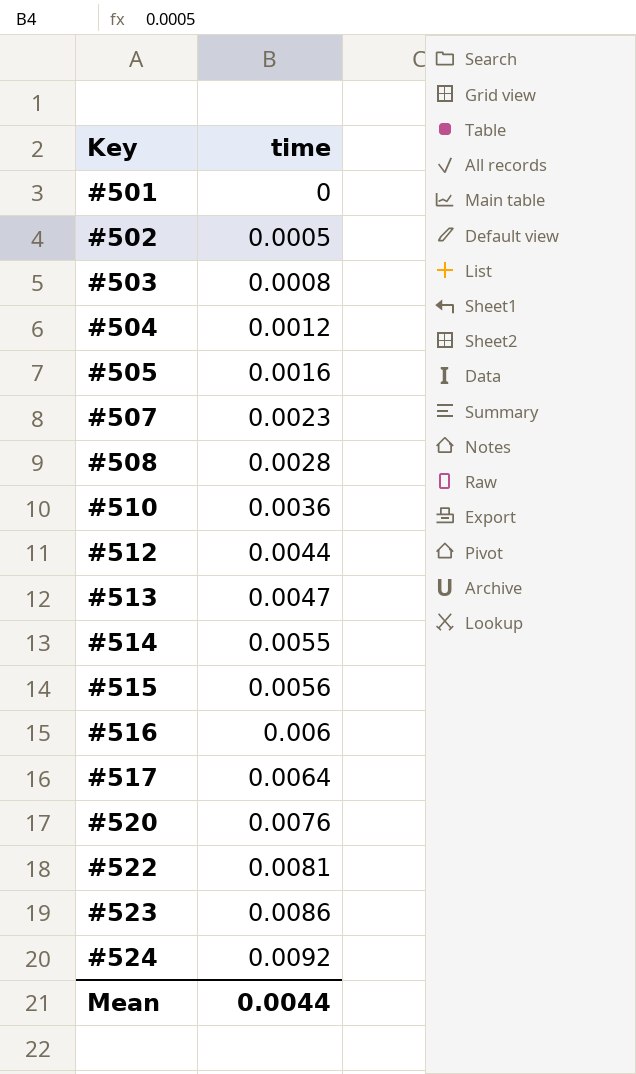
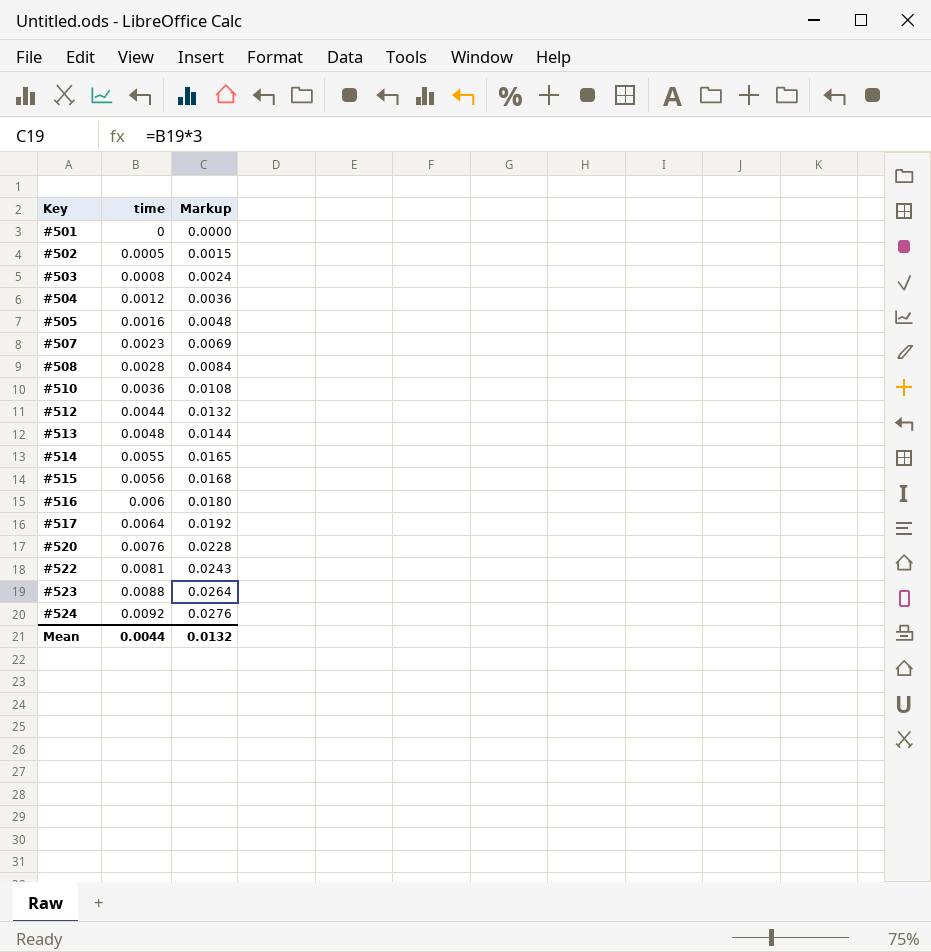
column Markup | formula: none -> [time] * 3
#513 | time: 0.0047 -> 0.0048
#523 | time: 0.0086 -> 0.0088

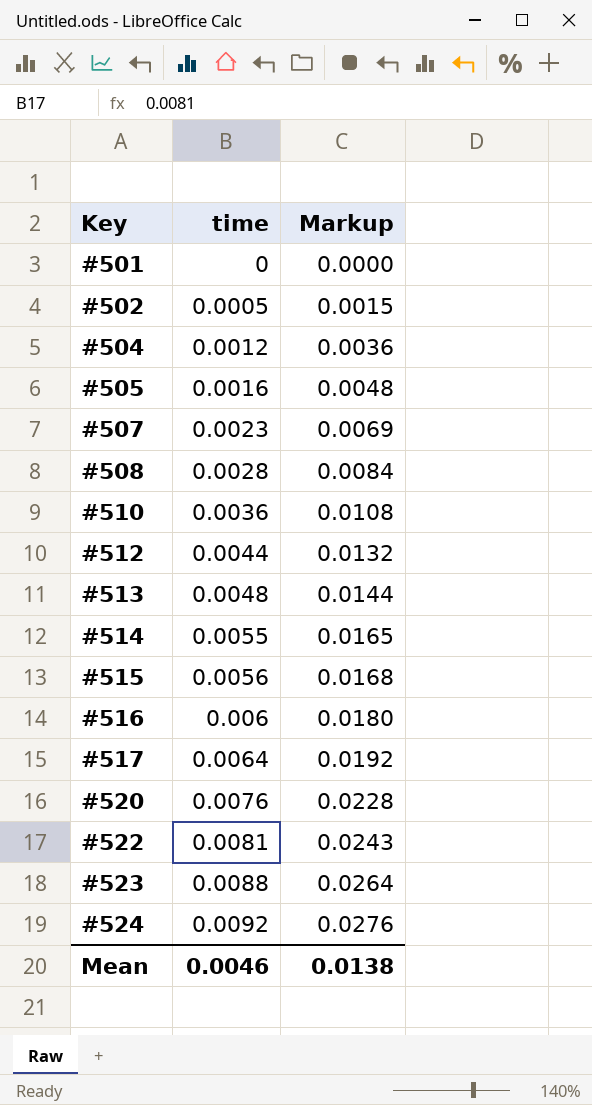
row #503: 0.0008 | 0.0024 -> none
Mean | time: 0.0044 -> 0.0046
Mean | Markup: 0.0132 -> 0.0138

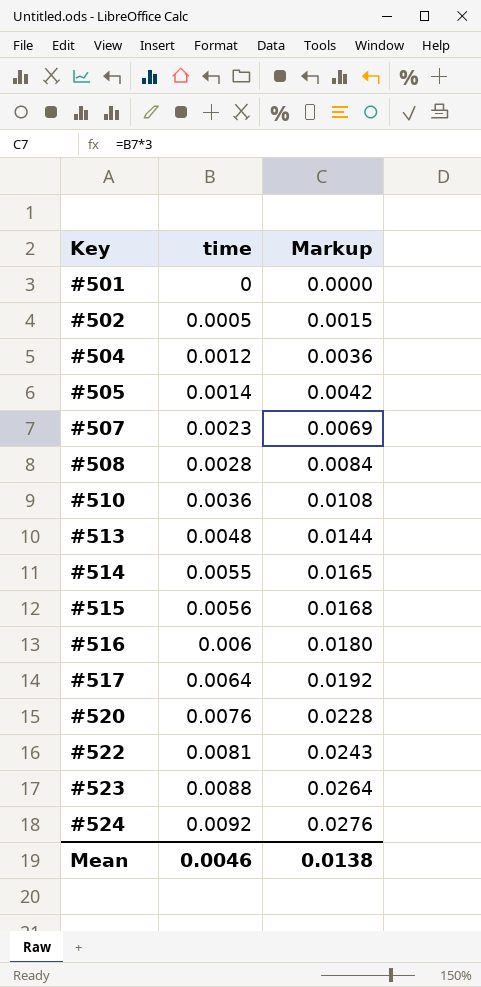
row #512: 0.0044 | 0.0132 -> none
#505 | time: 0.0016 -> 0.0014
#505 | Markup: 0.0048 -> 0.0042

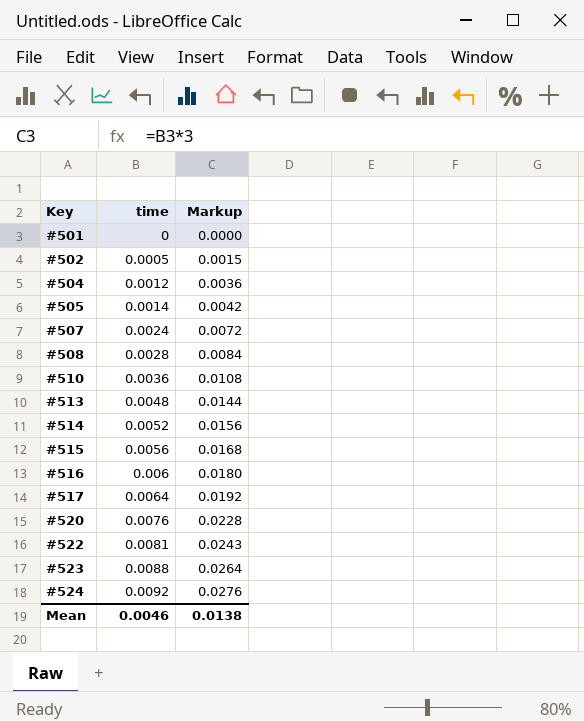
#507 | time: 0.0023 -> 0.0024
#507 | Markup: 0.0069 -> 0.0072
#514 | time: 0.0055 -> 0.0052
#514 | Markup: 0.0165 -> 0.0156

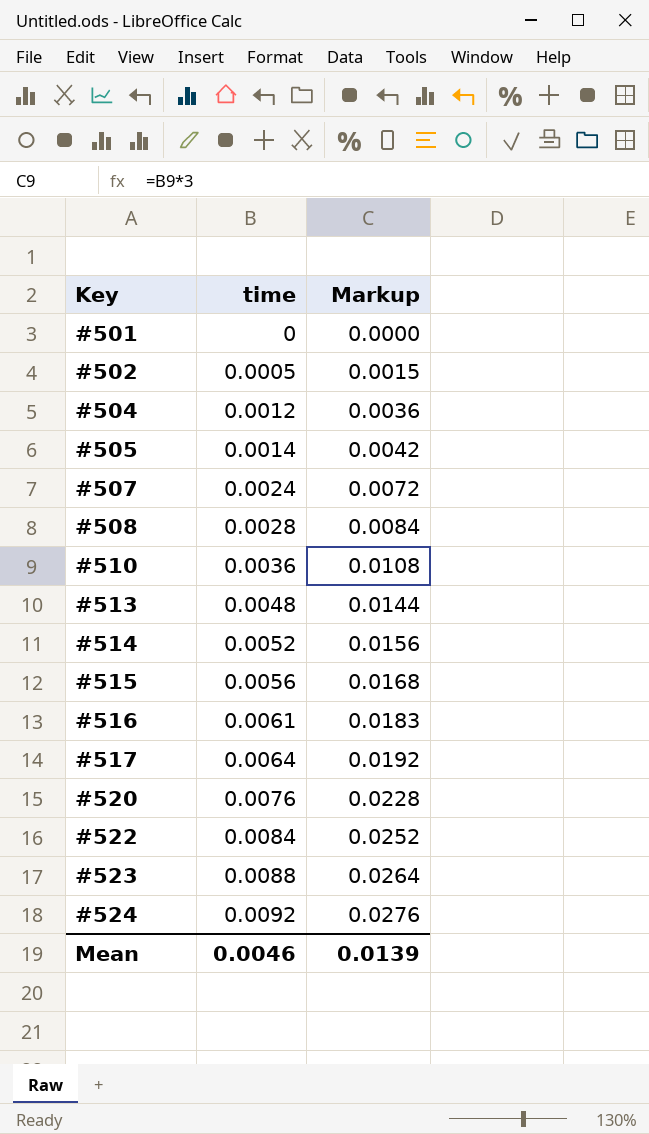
#516 | time: 0.006 -> 0.0061
#516 | Markup: 0.0180 -> 0.0183
#522 | time: 0.0081 -> 0.0084
#522 | Markup: 0.0243 -> 0.0252
Mean | Markup: 0.0138 -> 0.0139

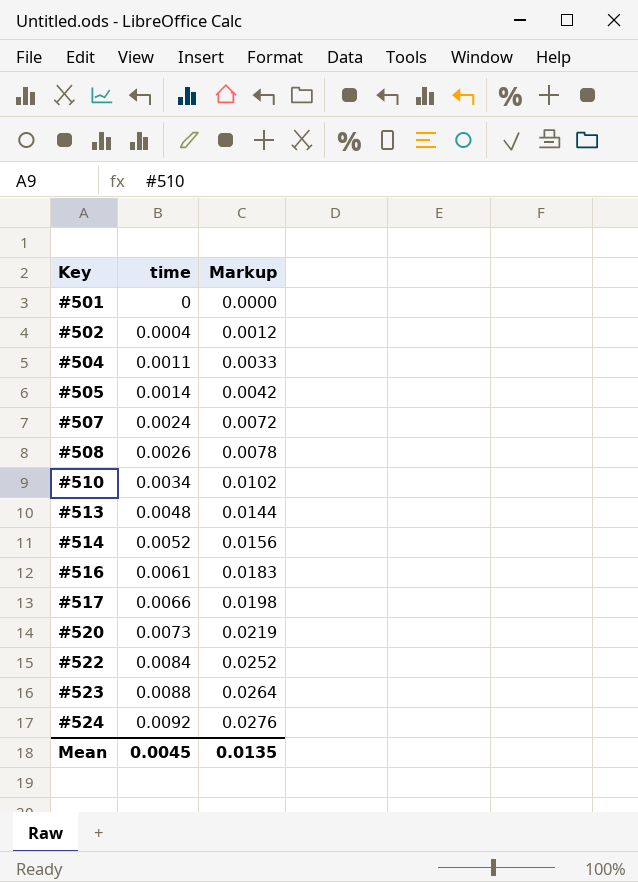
row #515: 0.0056 | 0.0168 -> none
#502 | time: 0.0005 -> 0.0004
#502 | Markup: 0.0015 -> 0.0012
#504 | time: 0.0012 -> 0.0011
#504 | Markup: 0.0036 -> 0.0033
#508 | time: 0.0028 -> 0.0026
#508 | Markup: 0.0084 -> 0.0078
#510 | time: 0.0036 -> 0.0034
#510 | Markup: 0.0108 -> 0.0102
#517 | time: 0.0064 -> 0.0066
#517 | Markup: 0.0192 -> 0.0198
#520 | time: 0.0076 -> 0.0073
#520 | Markup: 0.0228 -> 0.0219
Mean | time: 0.0046 -> 0.0045
Mean | Markup: 0.0139 -> 0.0135

